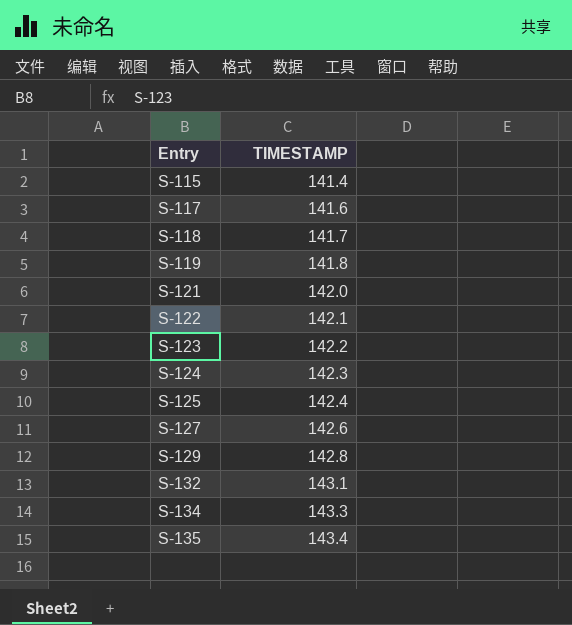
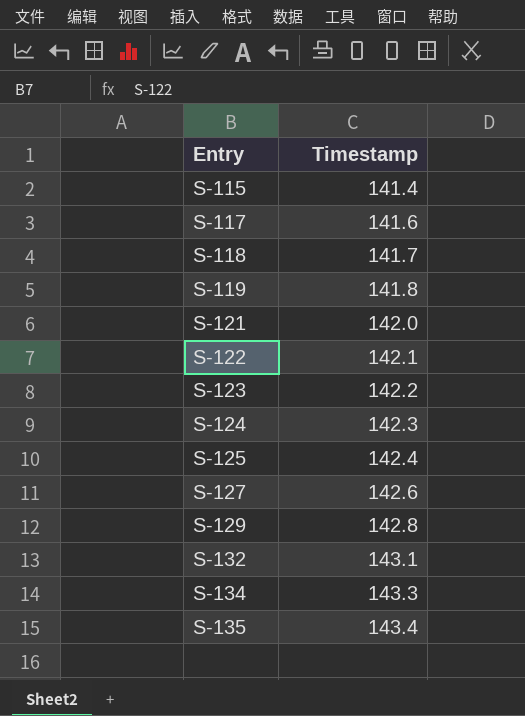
column name: TIMESTAMP -> Timestamp

